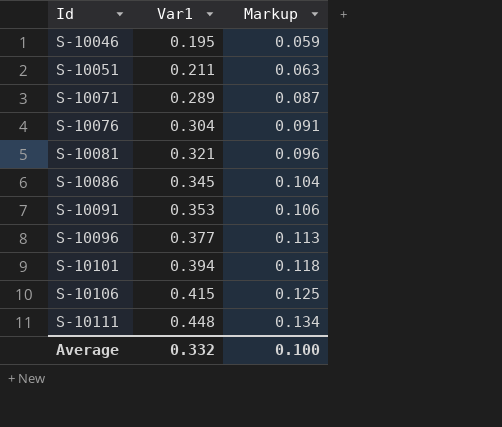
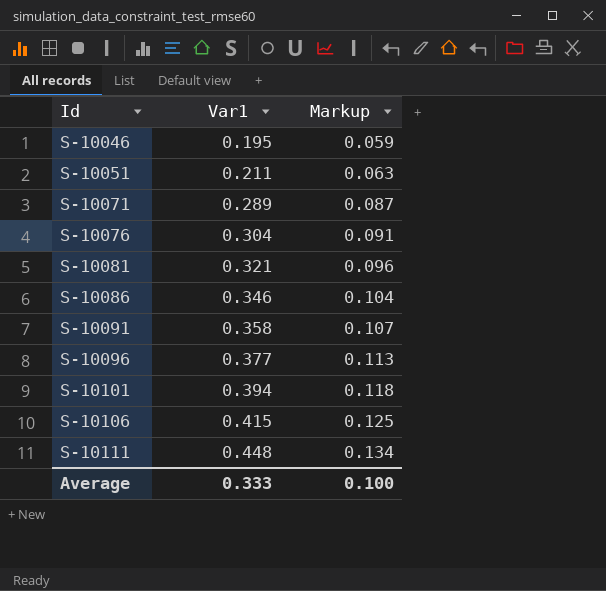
S-10086 | Var1: 0.345 -> 0.346
S-10091 | Var1: 0.353 -> 0.358
S-10091 | Markup: 0.106 -> 0.107
Average | Var1: 0.332 -> 0.333

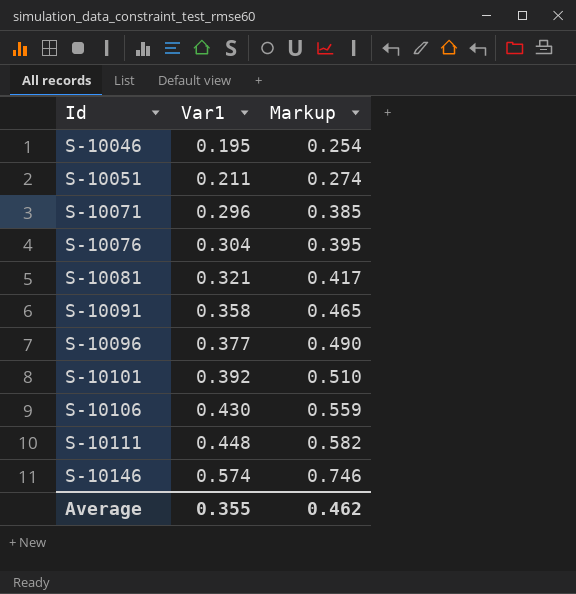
column Markup | formula: [Var1] * 0.3 -> [Var1] * 1.3
row S-10086: 0.346 | 0.104 -> none
S-10071 | Var1: 0.289 -> 0.296
S-10101 | Var1: 0.394 -> 0.392
S-10106 | Var1: 0.415 -> 0.430
row S-10146: none -> 0.574 | 0.746
Average | Var1: 0.333 -> 0.355
Average | Markup: 0.100 -> 0.462

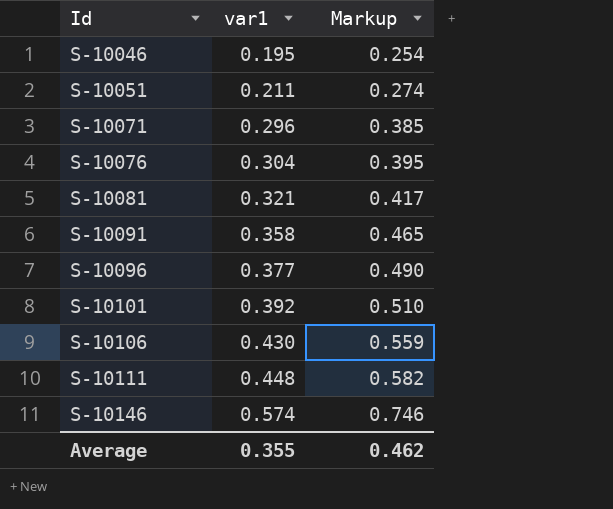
column name: Var1 -> var1

